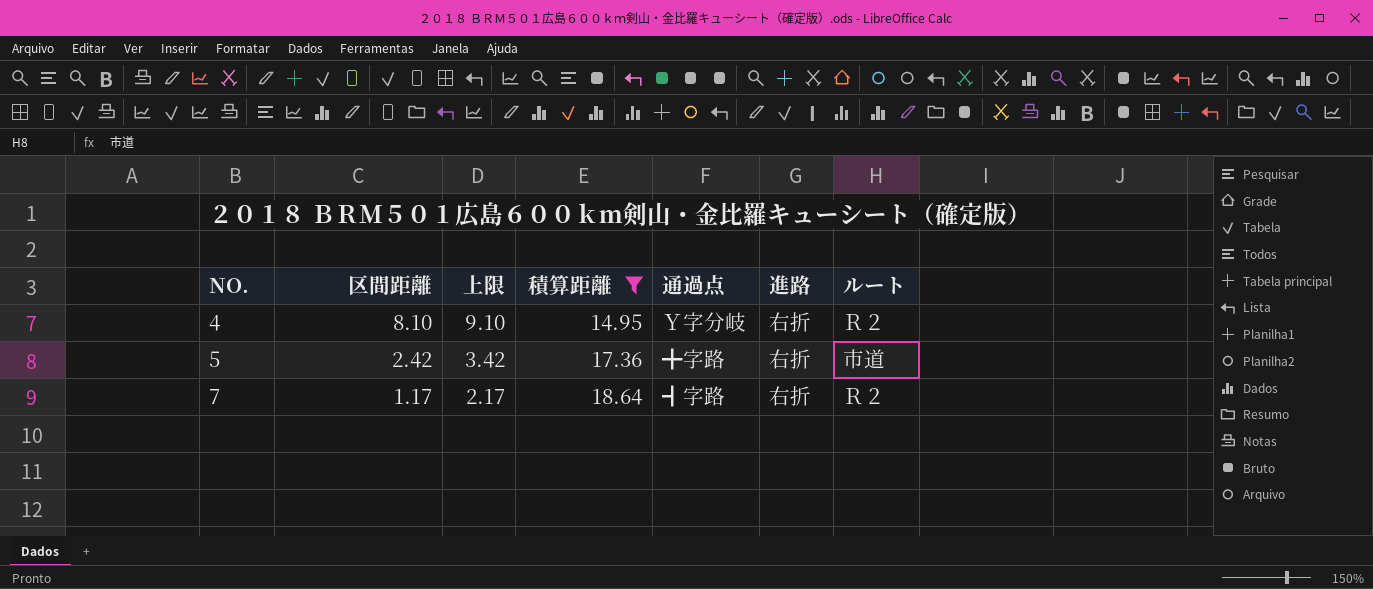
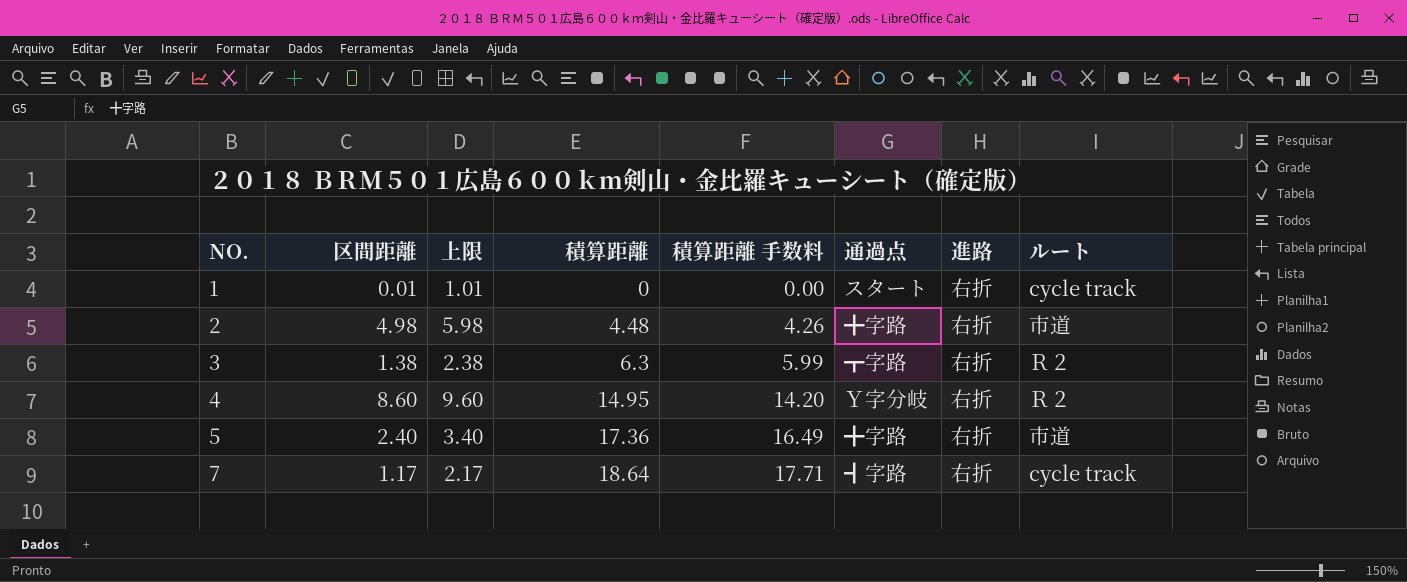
filter: 積算距離 >= 14.95 -> none
column 積算距離 手数料 | formula: none -> [積算距離] * 0.95
4 | 区間距離: 8.10 -> 8.60
4 | 上限: 9.10 -> 9.60
5 | 区間距離: 2.42 -> 2.40
5 | 上限: 3.42 -> 3.40
7 | ルート: Ｒ２ -> cycle track

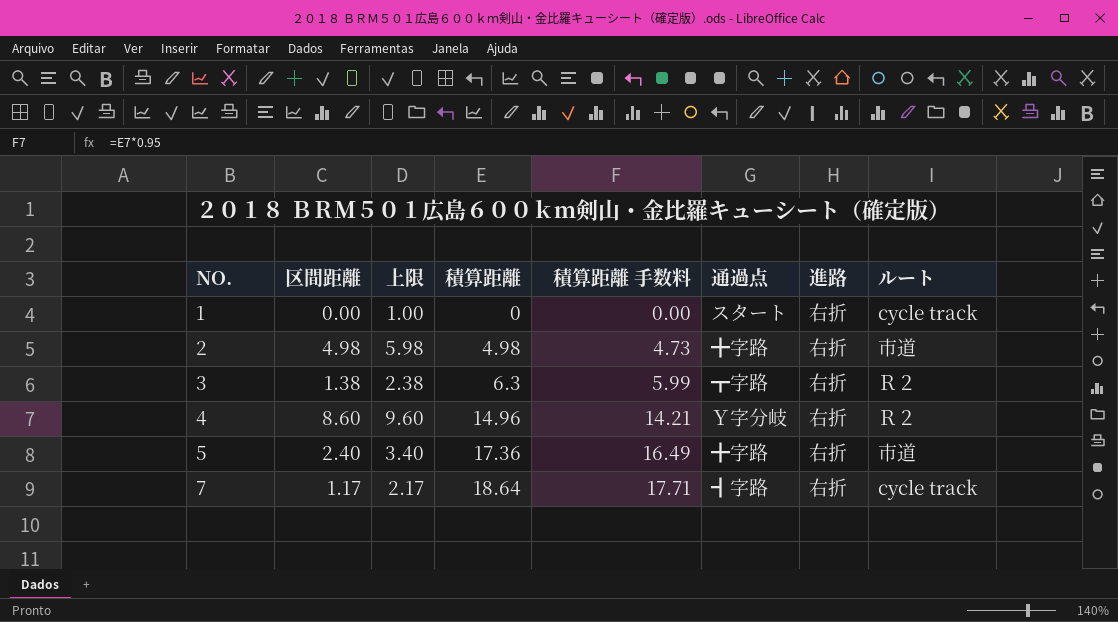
1 | 区間距離: 0.01 -> 0.00
1 | 上限: 1.01 -> 1.00
2 | 積算距離: 4.48 -> 4.98
2 | 積算距離 手数料: 4.26 -> 4.73
4 | 積算距離: 14.95 -> 14.96
4 | 積算距離 手数料: 14.20 -> 14.21

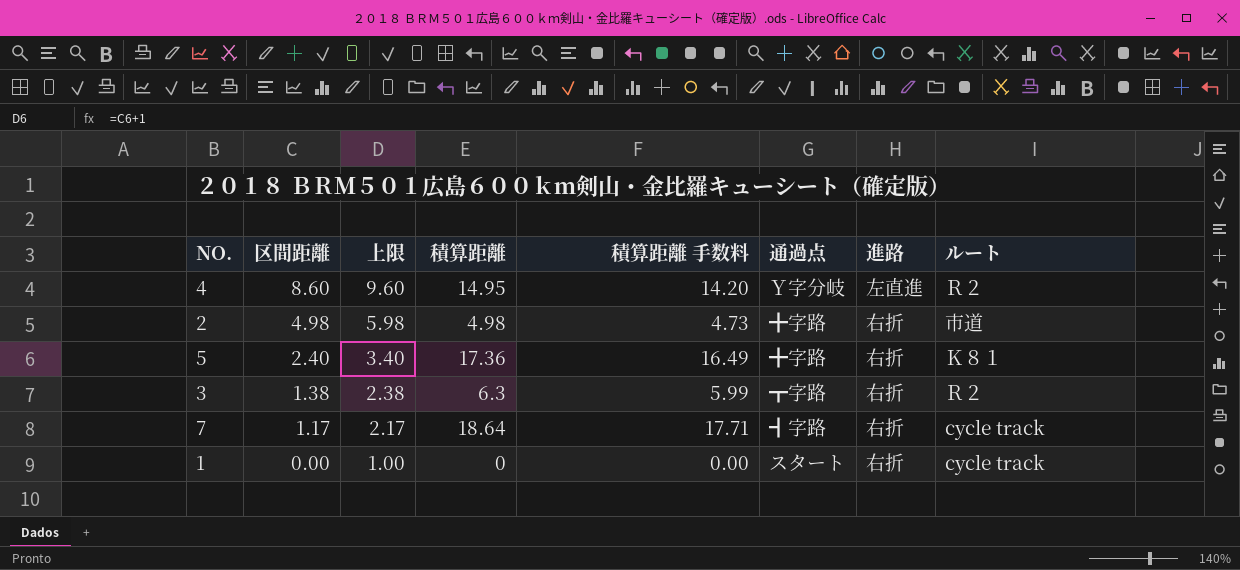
row order: NO. ascending -> 区間距離 descending
4 | 積算距離: 14.96 -> 14.95
4 | 積算距離 手数料: 14.21 -> 14.20
4 | 進路: 右折 -> 左直進
5 | ルート: 市道 -> Ｋ８１

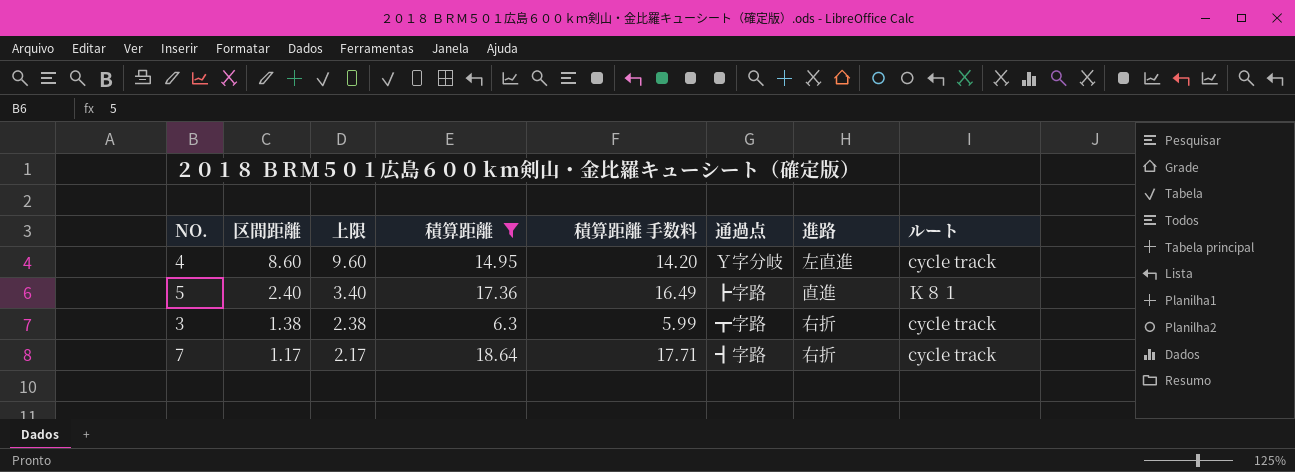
filter: none -> 積算距離 >= 6.3
4 | ルート: Ｒ２ -> cycle track
5 | 通過点: ╋字路 -> ┣字路
5 | 進路: 右折 -> 直進
3 | ルート: Ｒ２ -> cycle track

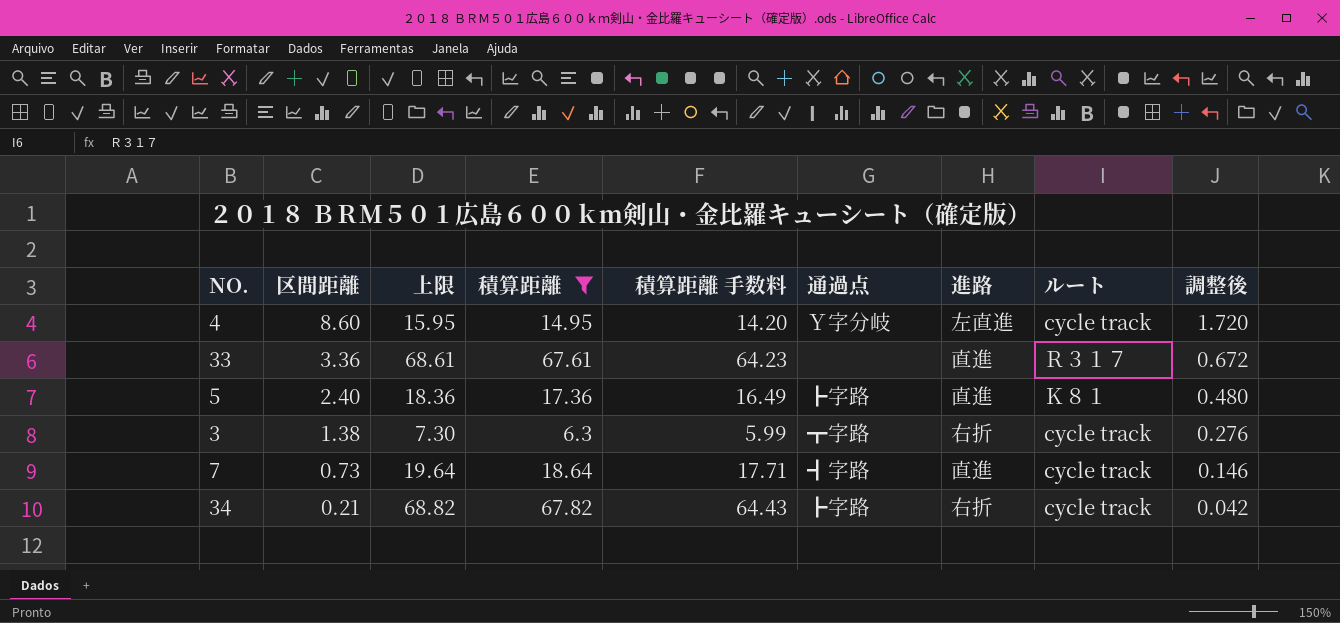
column 上限 | formula: [区間距離] + 1 -> [積算距離] + 1
column 調整後 | formula: none -> [区間距離] * 0.2
row 33: none -> 3.36 | 68.61 | 67.61 | 64.23 | none | 直進 | Ｒ３１７ | 0.672
7 | 区間距離: 1.17 -> 0.73
7 | 進路: 右折 -> 直進
row 34: none -> 0.21 | 68.82 | 67.82 | 64.43 | ┣字路 | 右折 | cycle track | 0.042

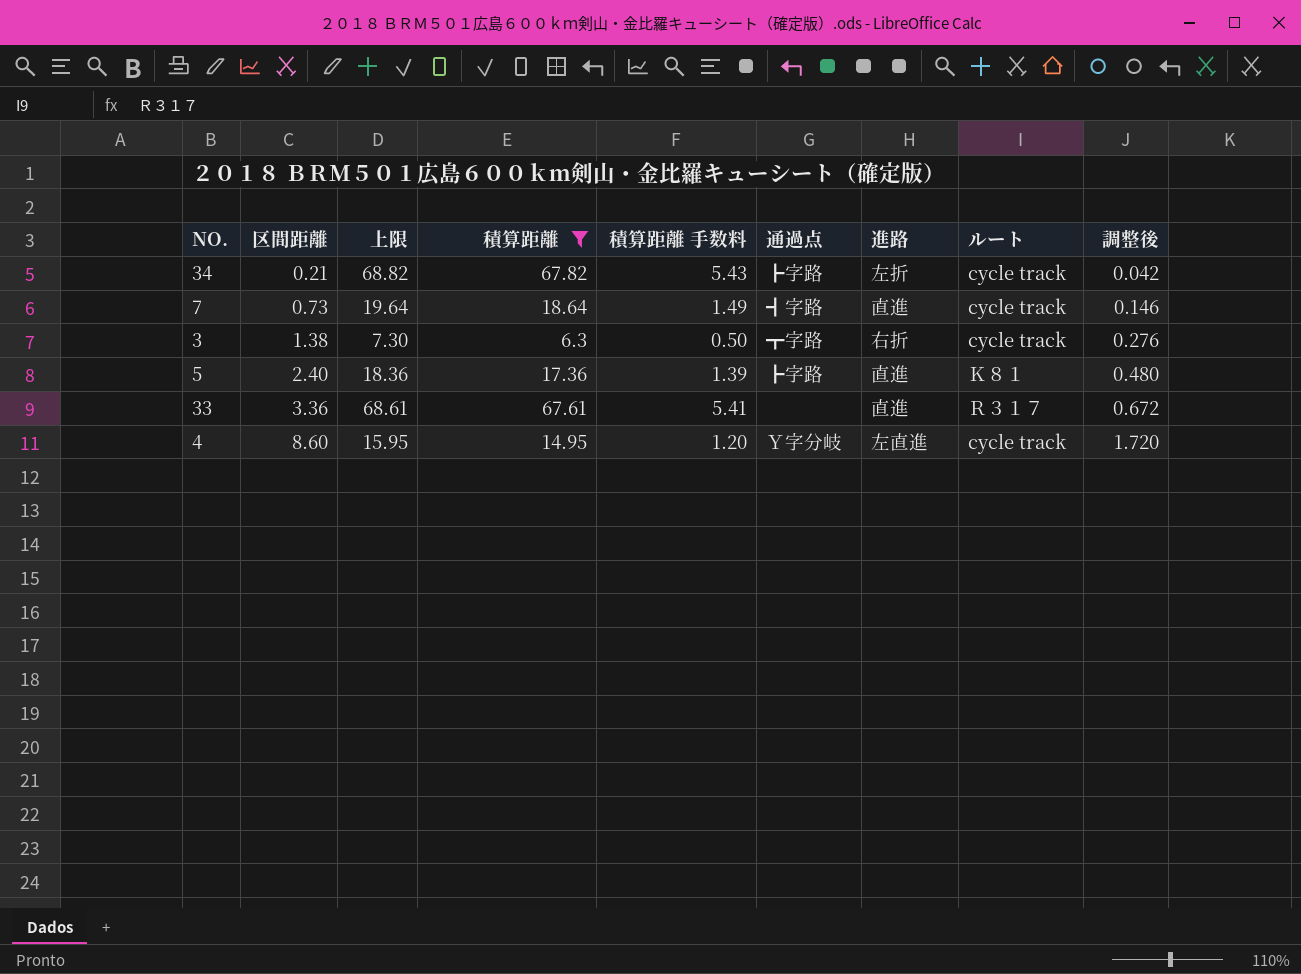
row order: 区間距離 descending -> 区間距離 ascending
column 積算距離 手数料 | formula: [積算距離] * 0.95 -> [積算距離] * 0.08
34 | 進路: 右折 -> 左折

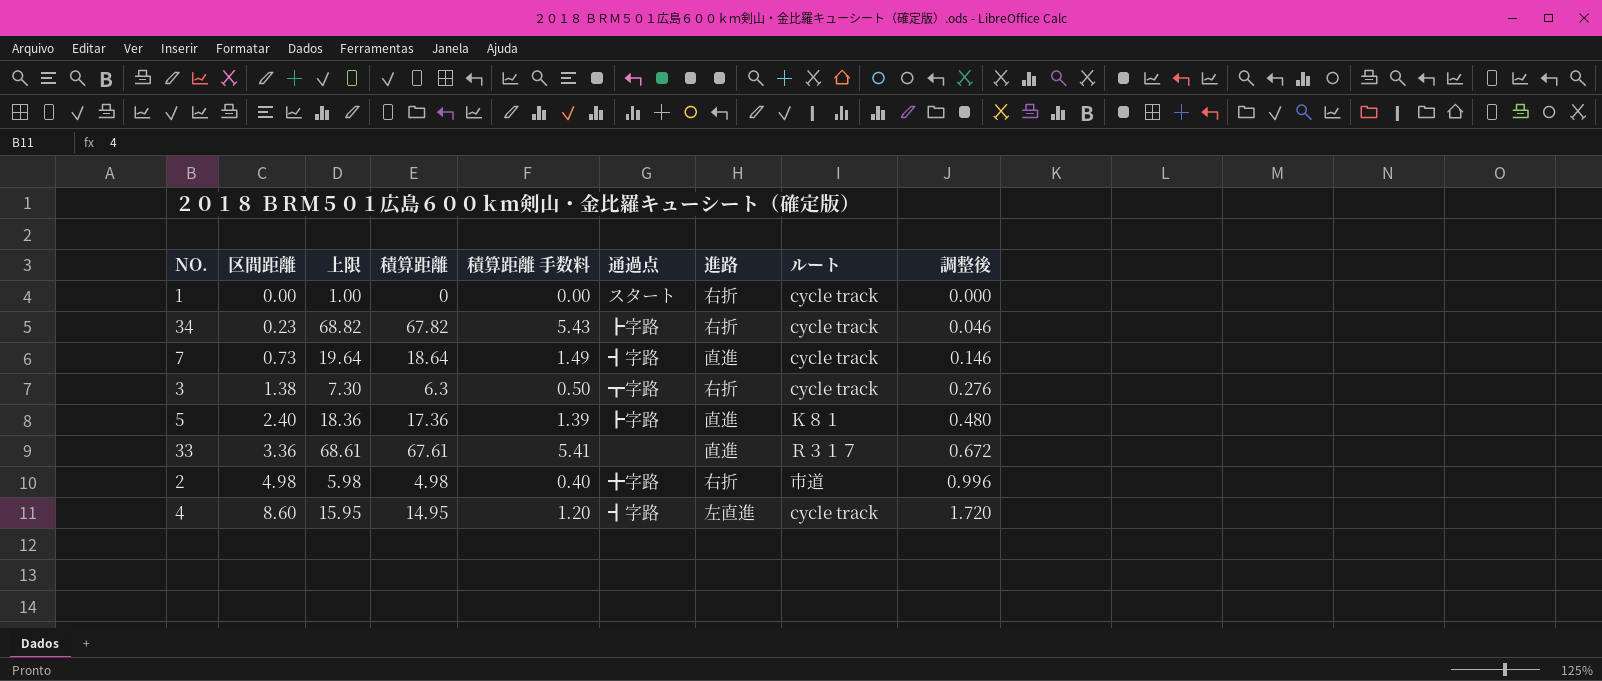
filter: 積算距離 >= 6.3 -> none
34 | 区間距離: 0.21 -> 0.23
34 | 進路: 左折 -> 右折
34 | 調整後: 0.042 -> 0.046
4 | 通過点: Ｙ字分岐 -> ┫字路

